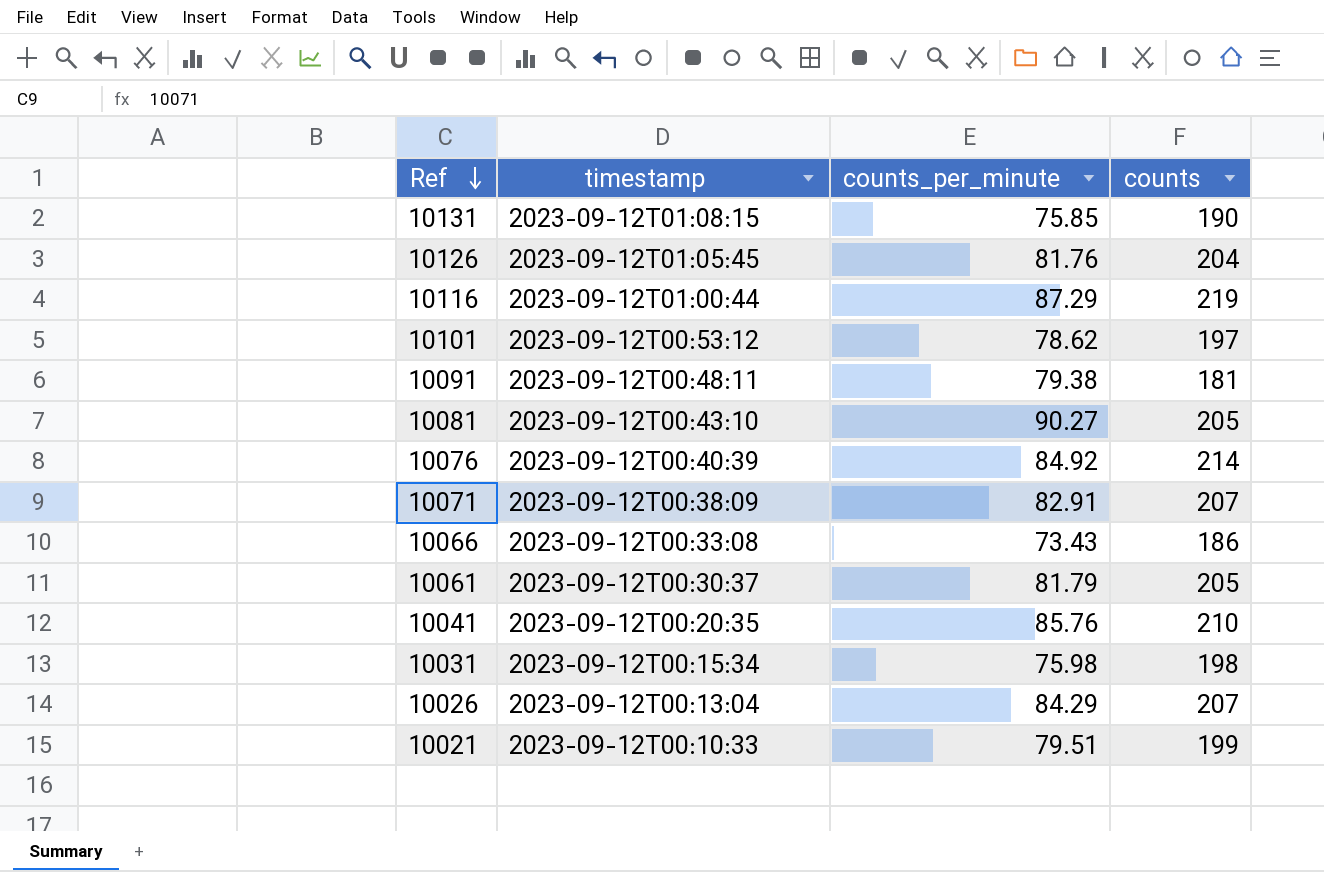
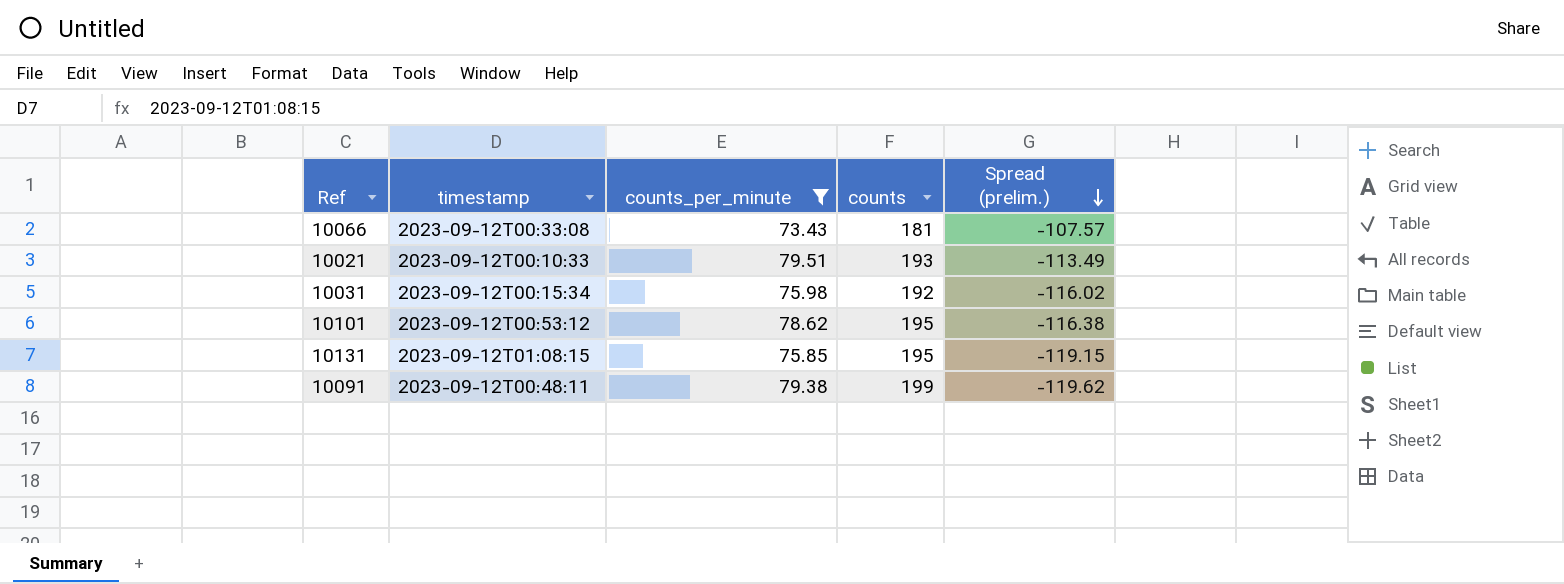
filter: none -> counts_per_minute <= 79.51
row order: Ref descending -> Spread (prelim.) descending
column Spread (prelim.) | formula: none -> [counts_per_minute] - [counts]
10066 | counts: 186 -> 181
10021 | counts: 199 -> 193
10031 | counts: 198 -> 192
10101 | counts: 197 -> 195
10131 | counts: 190 -> 195
10091 | counts: 181 -> 199

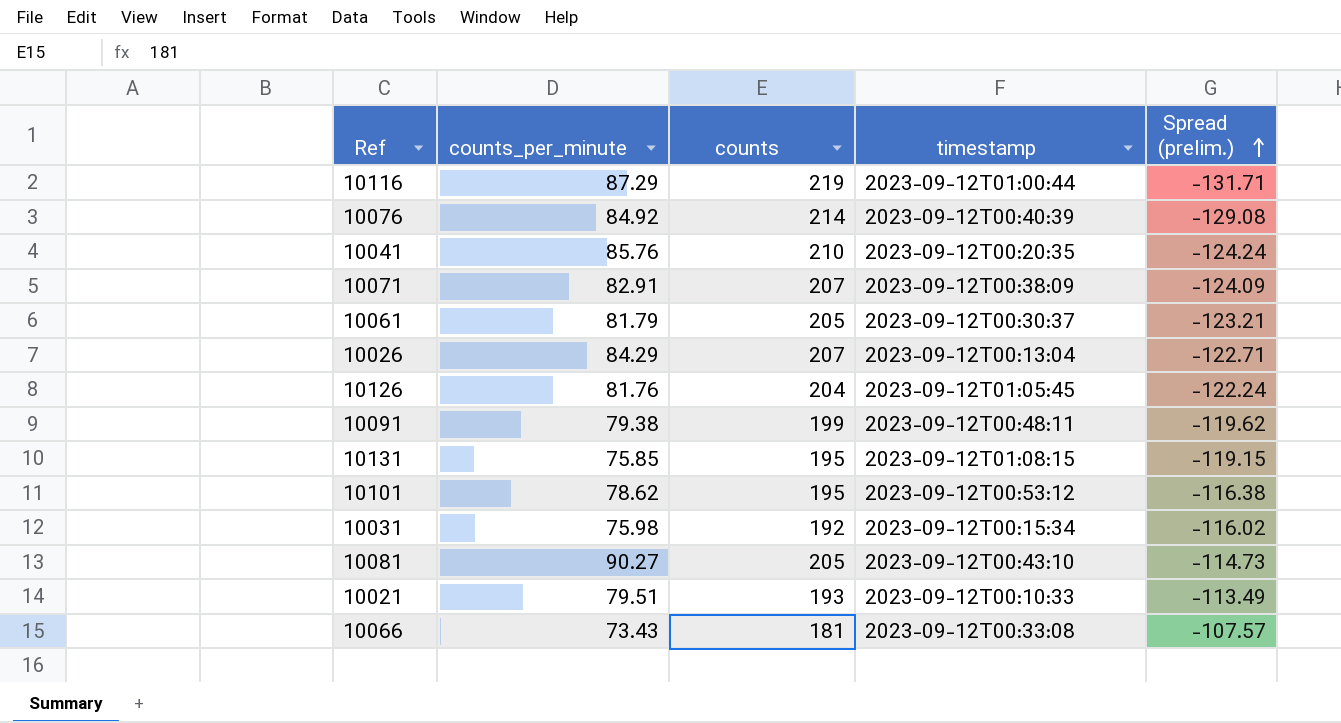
filter: counts_per_minute <= 79.51 -> none
row order: Spread (prelim.) descending -> Spread (prelim.) ascending
column timestamp | position: 2 -> 4

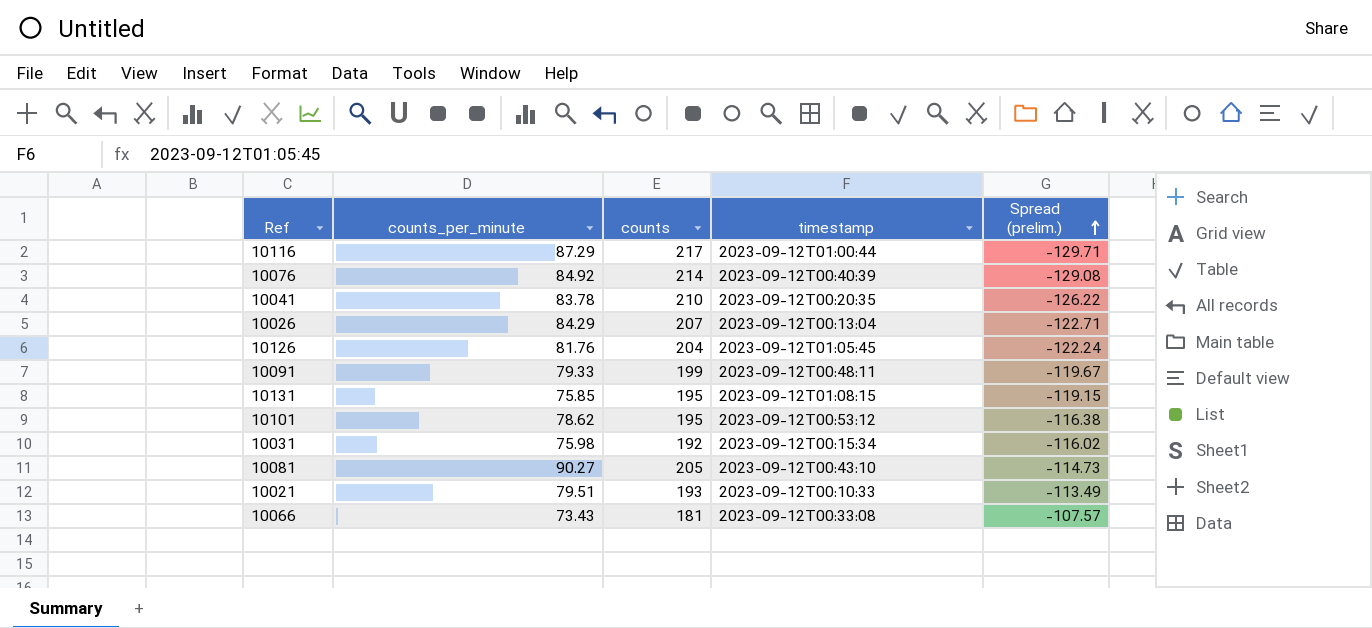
row 10071: 82.91 | 207 | 2023-09-12T00:38:09 | -124.09 -> none
row 10061: 81.79 | 205 | 2023-09-12T00:30:37 | -123.21 -> none
10116 | counts: 219 -> 217
10116 | Spread (prelim.): -131.71 -> -129.71
10041 | counts_per_minute: 85.76 -> 83.78
10041 | Spread (prelim.): -124.24 -> -126.22
10091 | counts_per_minute: 79.38 -> 79.33
10091 | Spread (prelim.): -119.62 -> -119.67

